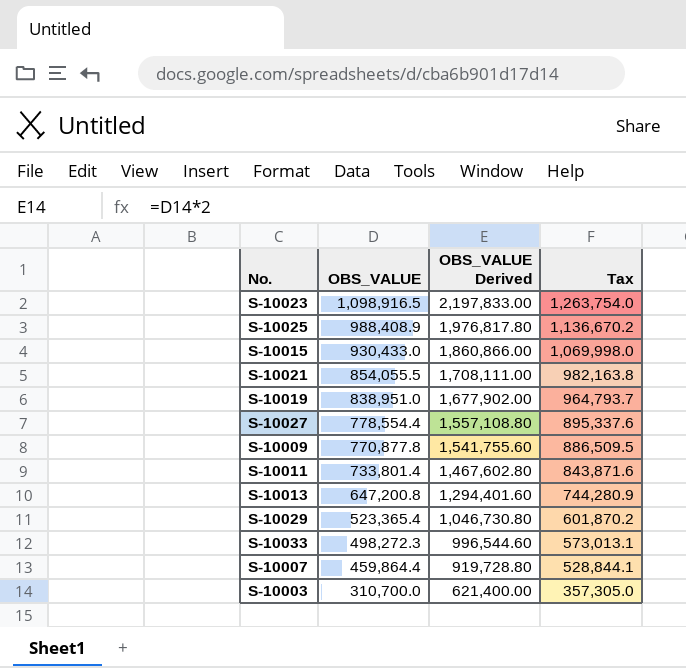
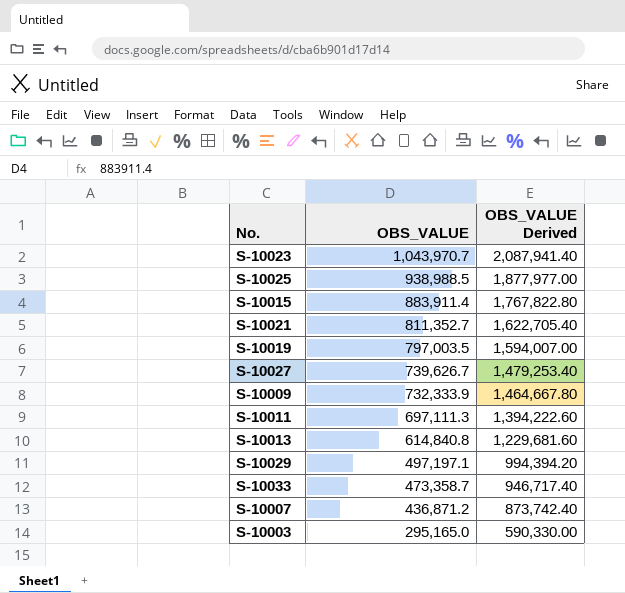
column Tax | formula: [OBS_VALUE] * 1.15 -> none
S-10023 | OBS_VALUE: 1,098,916.5 -> 1,043,970.7
S-10023 | OBS_VALUE Derived: 2,197,833.00 -> 2,087,941.40
S-10025 | OBS_VALUE: 988,408.9 -> 938,988.5
S-10025 | OBS_VALUE Derived: 1,976,817.80 -> 1,877,977.00
S-10015 | OBS_VALUE: 930,433.0 -> 883,911.4
S-10015 | OBS_VALUE Derived: 1,860,866.00 -> 1,767,822.80
S-10021 | OBS_VALUE: 854,055.5 -> 811,352.7
S-10021 | OBS_VALUE Derived: 1,708,111.00 -> 1,622,705.40
S-10019 | OBS_VALUE: 838,951.0 -> 797,003.5
S-10019 | OBS_VALUE Derived: 1,677,902.00 -> 1,594,007.00
S-10027 | OBS_VALUE: 778,554.4 -> 739,626.7
S-10027 | OBS_VALUE Derived: 1,557,108.80 -> 1,479,253.40
S-10009 | OBS_VALUE: 770,877.8 -> 732,333.9
S-10009 | OBS_VALUE Derived: 1,541,755.60 -> 1,464,667.80
S-10011 | OBS_VALUE: 733,801.4 -> 697,111.3
S-10011 | OBS_VALUE Derived: 1,467,602.80 -> 1,394,222.60
S-10013 | OBS_VALUE: 647,200.8 -> 614,840.8
S-10013 | OBS_VALUE Derived: 1,294,401.60 -> 1,229,681.60
S-10029 | OBS_VALUE: 523,365.4 -> 497,197.1
S-10029 | OBS_VALUE Derived: 1,046,730.80 -> 994,394.20
S-10033 | OBS_VALUE: 498,272.3 -> 473,358.7
S-10033 | OBS_VALUE Derived: 996,544.60 -> 946,717.40
S-10007 | OBS_VALUE: 459,864.4 -> 436,871.2
S-10007 | OBS_VALUE Derived: 919,728.80 -> 873,742.40
S-10003 | OBS_VALUE: 310,700.0 -> 295,165.0
S-10003 | OBS_VALUE Derived: 621,400.00 -> 590,330.00

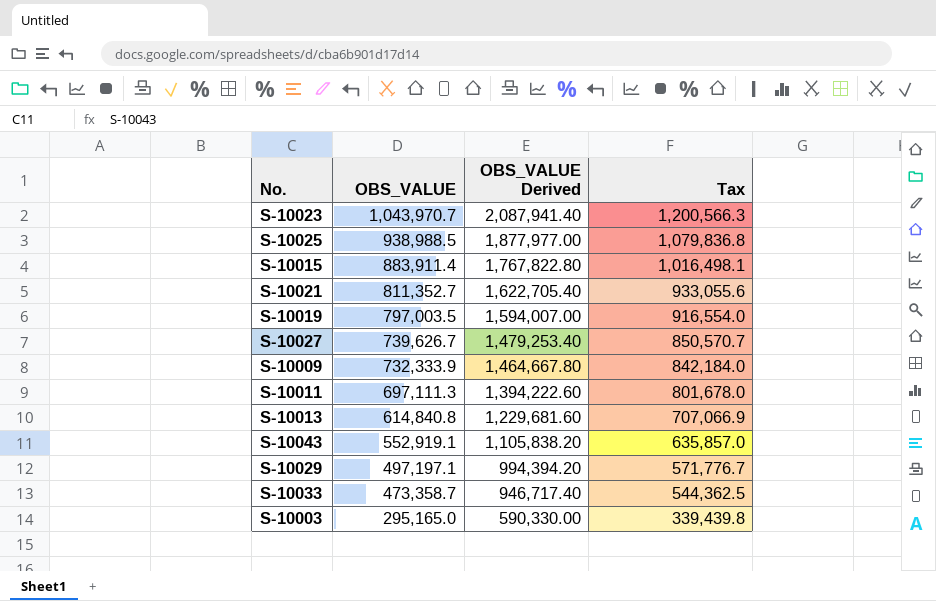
column Tax | formula: none -> [OBS_VALUE] * 1.15
row S-10007: 436,871.2 | 873,742.40 -> none
row S-10043: none -> 552,919.1 | 1,105,838.20 | 635,857.0

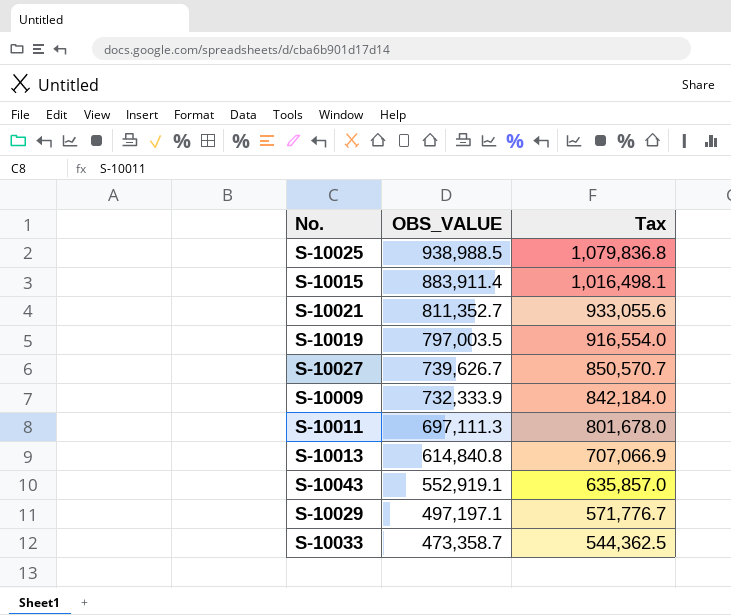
column OBS_VALUE Derived | formula: [OBS_VALUE] * 2 -> none
row S-10023: 1,043,970.7 | 2,087,941.40 | 1,200,566.3 -> none
row S-10003: 295,165.0 | 590,330.00 | 339,439.8 -> none

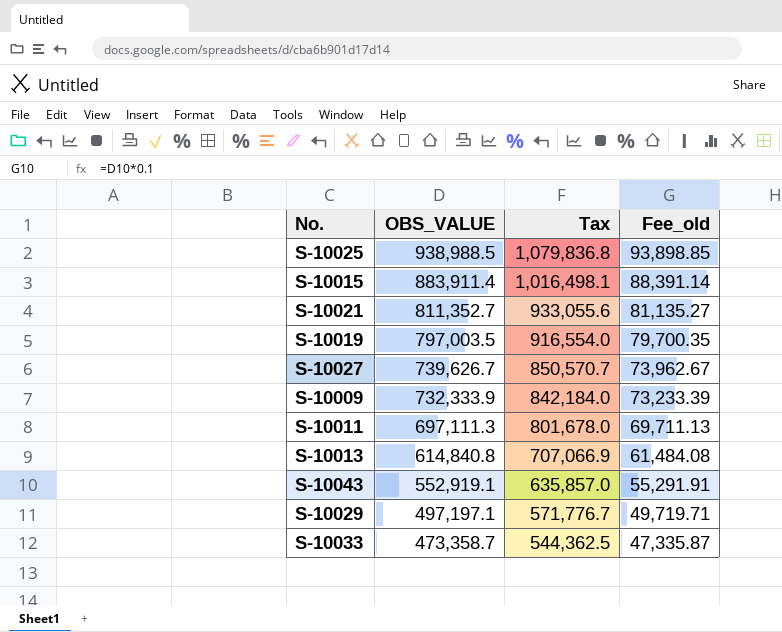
column Fee_old | formula: none -> [OBS_VALUE] * 0.1

